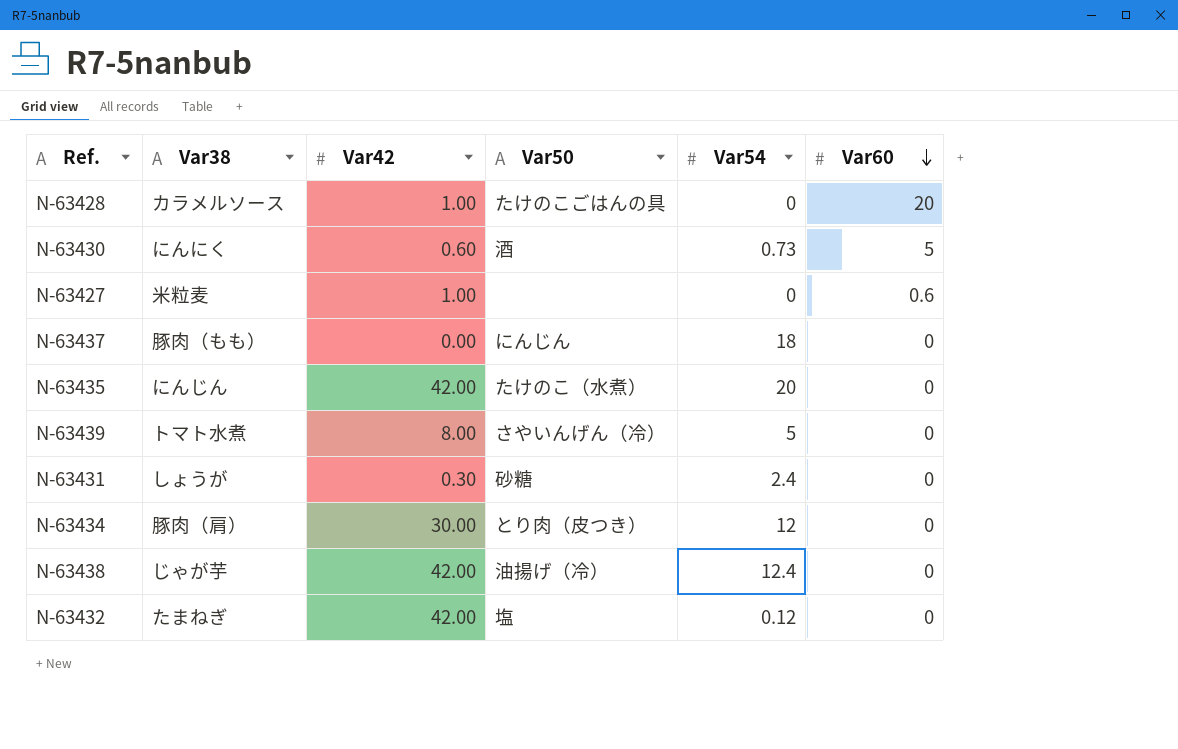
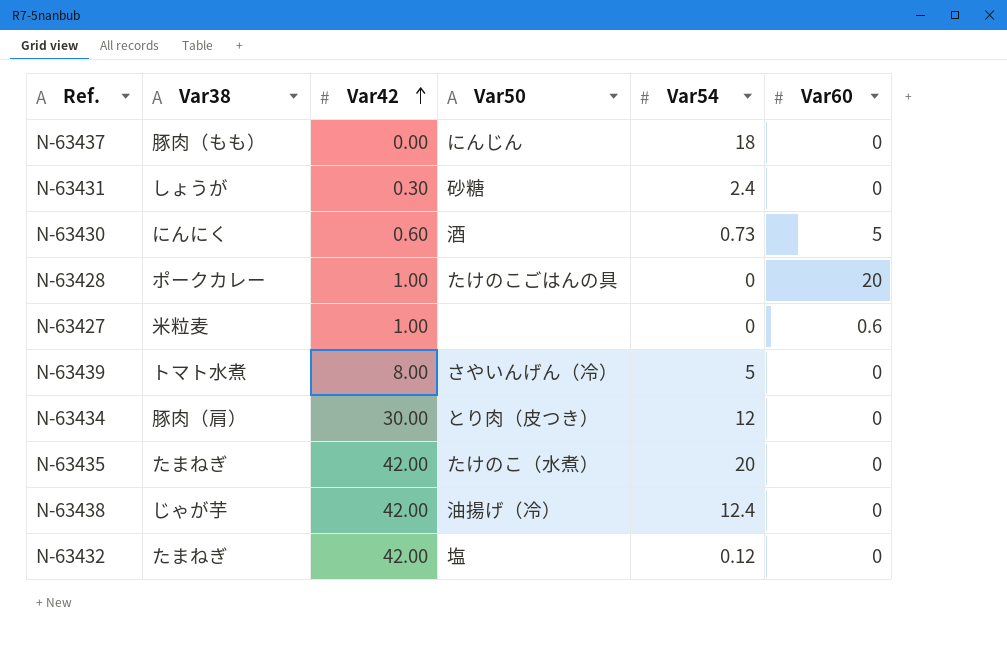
row order: Var60 descending -> Var42 ascending
N-63428 | Var38: カラメルソース -> ポークカレー
N-63435 | Var38: にんじん -> たまねぎ

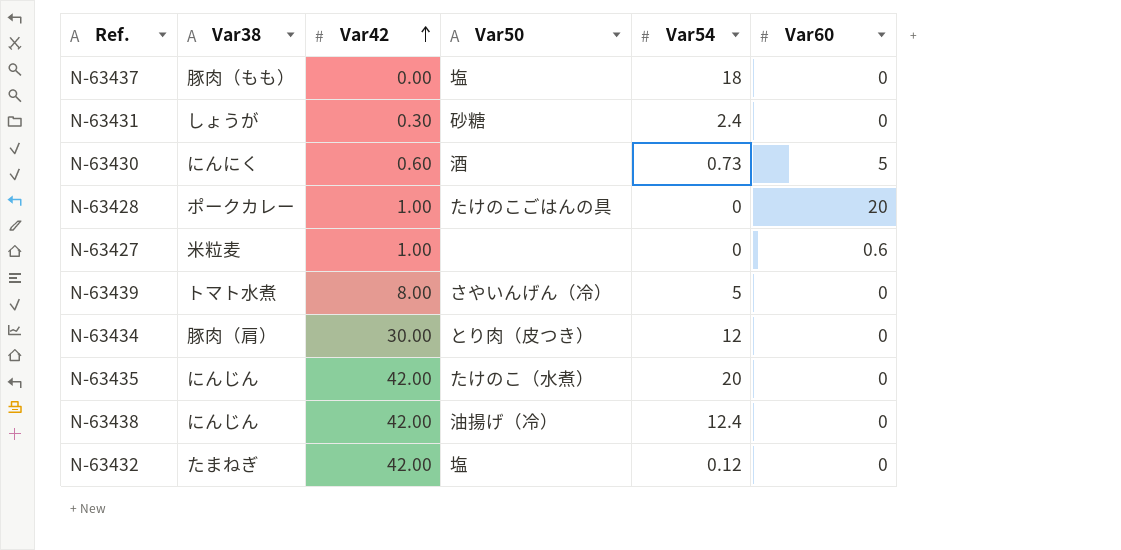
N-63437 | Var50: にんじん -> 塩
N-63435 | Var38: たまねぎ -> にんじん
N-63438 | Var38: じゃが芋 -> にんじん

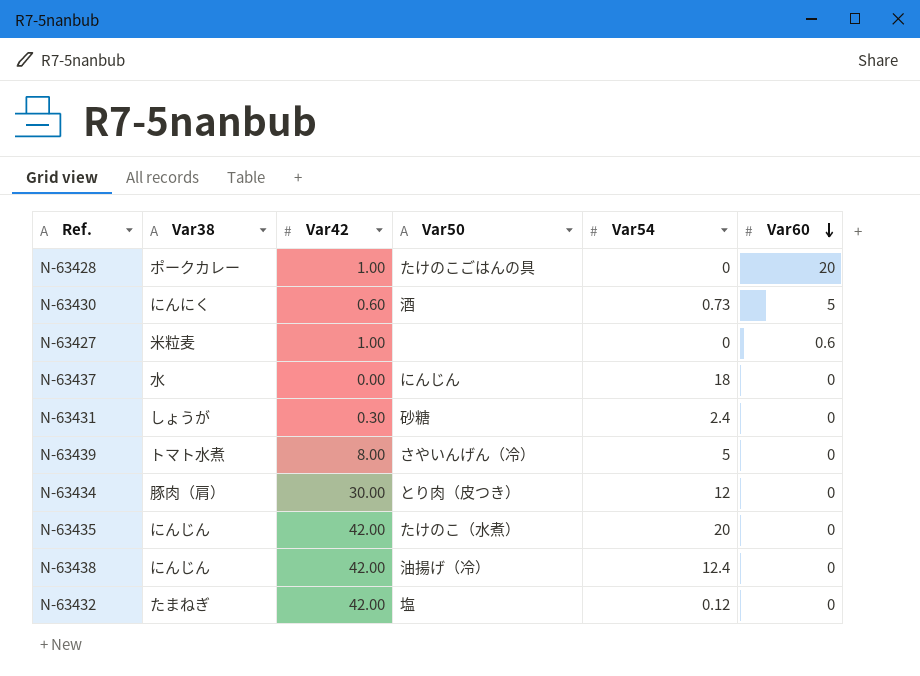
row order: Var42 ascending -> Var60 descending
N-63437 | Var38: 豚肉（もも） -> 水
N-63437 | Var50: 塩 -> にんじん

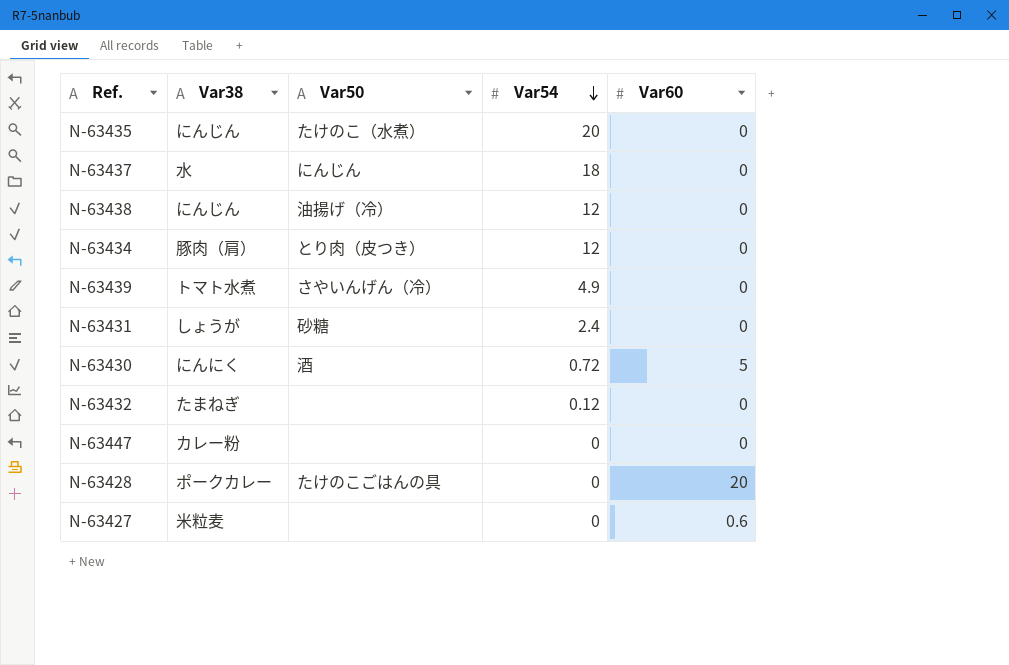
row order: Var60 descending -> Var54 descending
column Var42 | position: 3 -> none
N-63438 | Var54: 12.4 -> 12
N-63439 | Var54: 5 -> 4.9
N-63430 | Var54: 0.73 -> 0.72
N-63432 | Var50: 塩 -> none
row N-63447: none -> カレー粉 | none | 0 | 0

